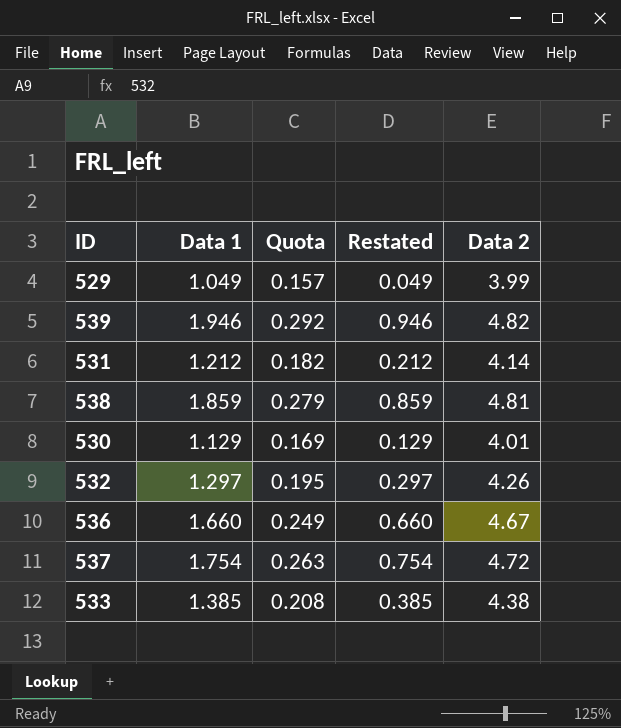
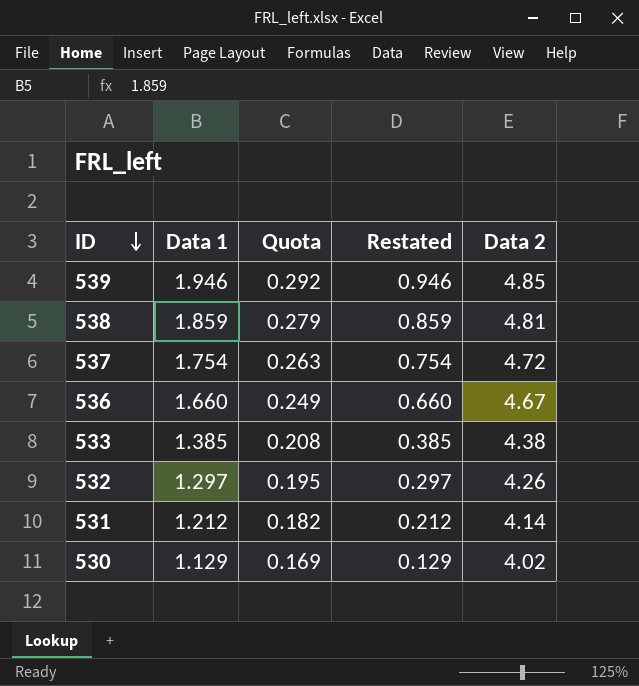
row order: none -> ID descending
row 529: 1.049 | 0.157 | 0.049 | 3.99 -> none
539 | Data 2: 4.82 -> 4.85
530 | Data 2: 4.01 -> 4.02

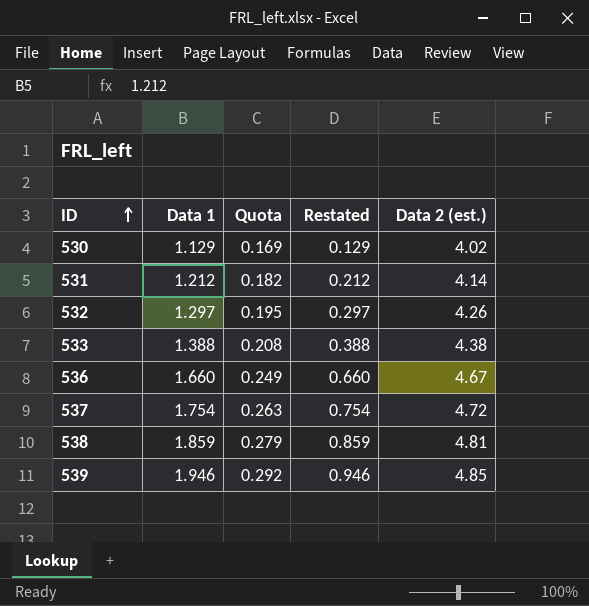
row order: ID descending -> ID ascending
column name: Data 2 -> Data 2 (est.)
533 | Data 1: 1.385 -> 1.388
533 | Restated: 0.385 -> 0.388

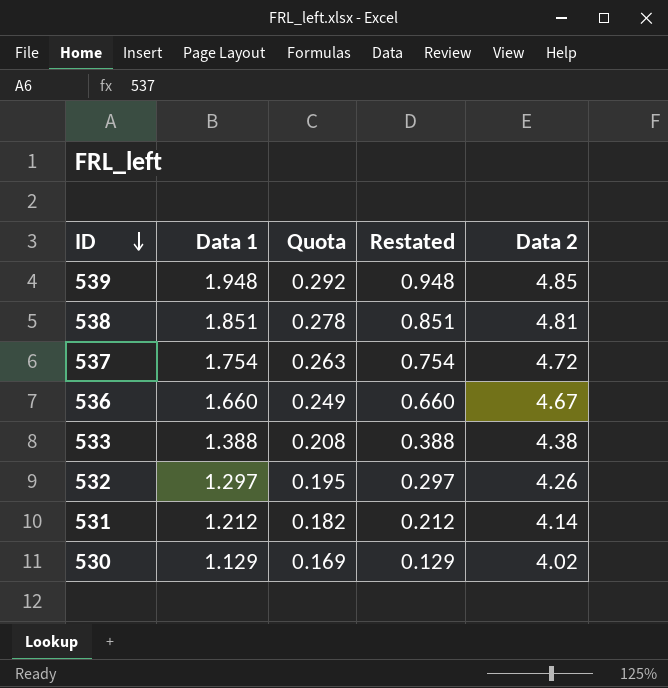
row order: ID ascending -> ID descending
column name: Data 2 (est.) -> Data 2
539 | Data 1: 1.946 -> 1.948
539 | Restated: 0.946 -> 0.948
538 | Data 1: 1.859 -> 1.851
538 | Quota: 0.279 -> 0.278
538 | Restated: 0.859 -> 0.851

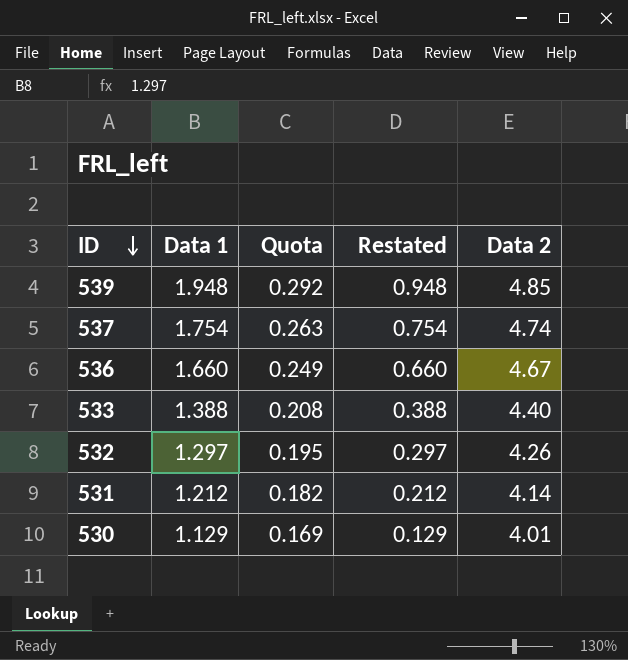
row 538: 1.851 | 0.278 | 0.851 | 4.81 -> none
537 | Data 2: 4.72 -> 4.74
533 | Data 2: 4.38 -> 4.40
530 | Data 2: 4.02 -> 4.01

